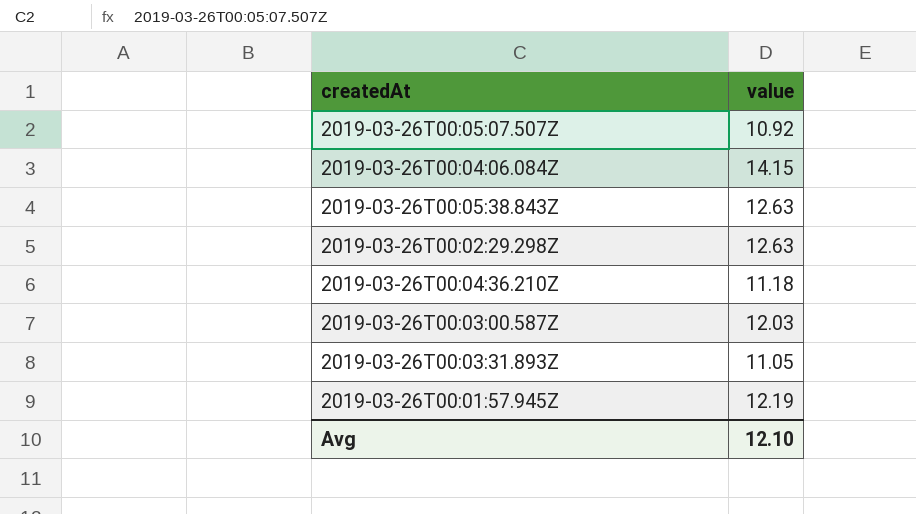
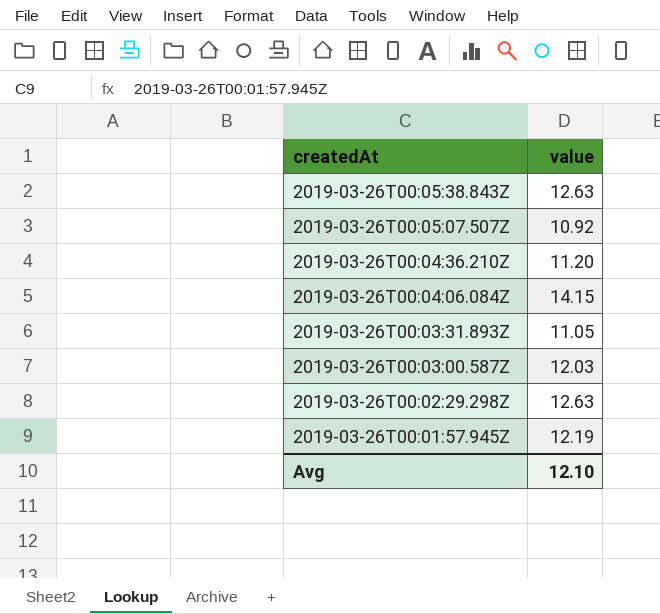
row order: none -> createdAt descending
2019-03-26T00:04:36.210Z | value: 11.18 -> 11.20

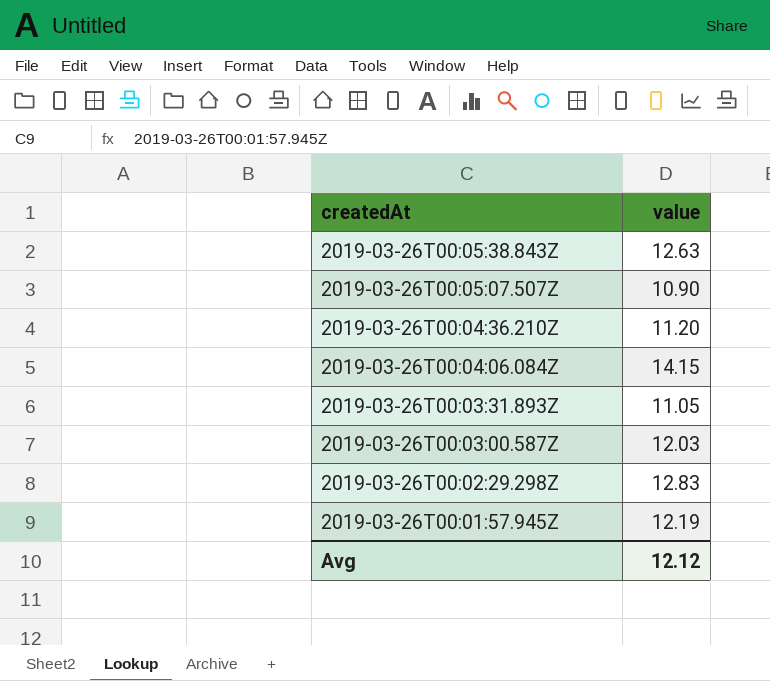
2019-03-26T00:05:07.507Z | value: 10.92 -> 10.90
2019-03-26T00:02:29.298Z | value: 12.63 -> 12.83
Avg | value: 12.10 -> 12.12

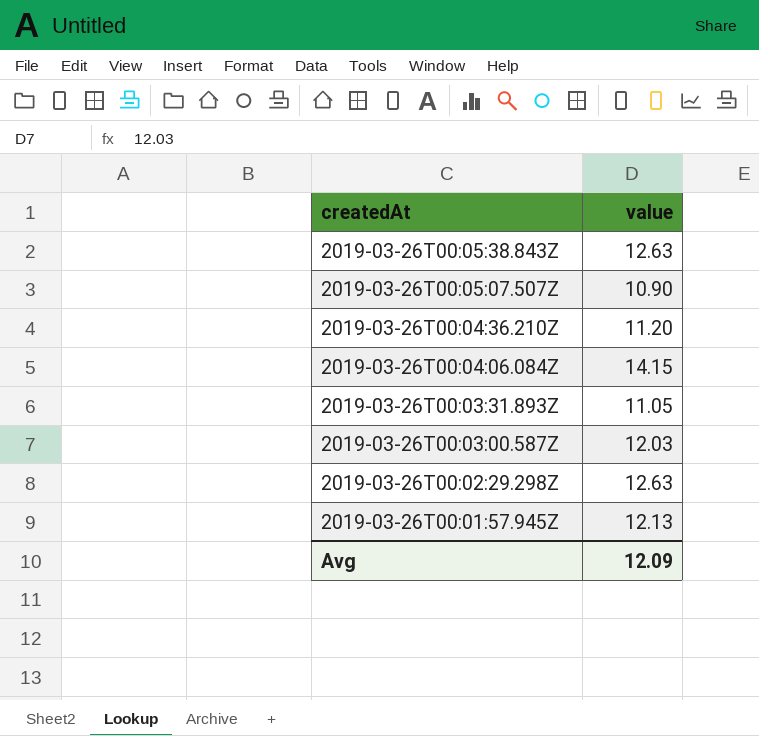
2019-03-26T00:02:29.298Z | value: 12.83 -> 12.63
2019-03-26T00:01:57.945Z | value: 12.19 -> 12.13
Avg | value: 12.12 -> 12.09

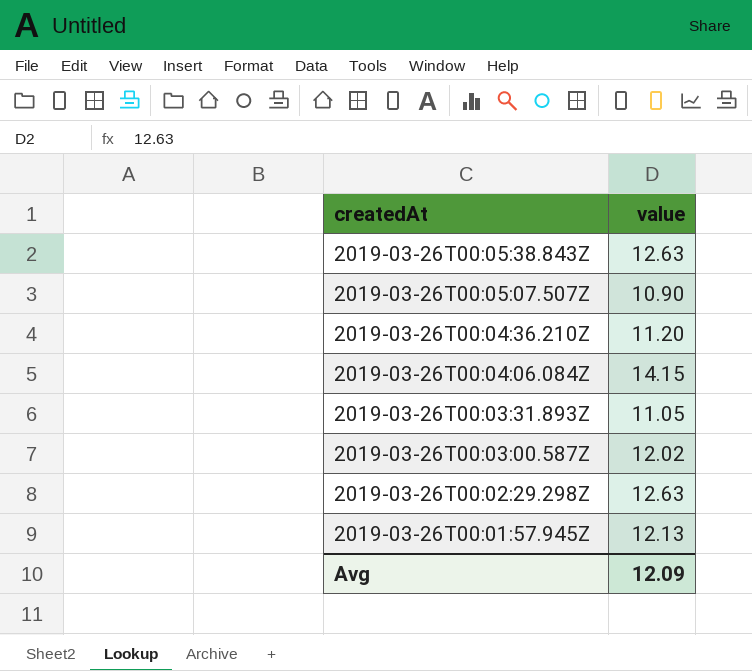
2019-03-26T00:03:00.587Z | value: 12.03 -> 12.02

